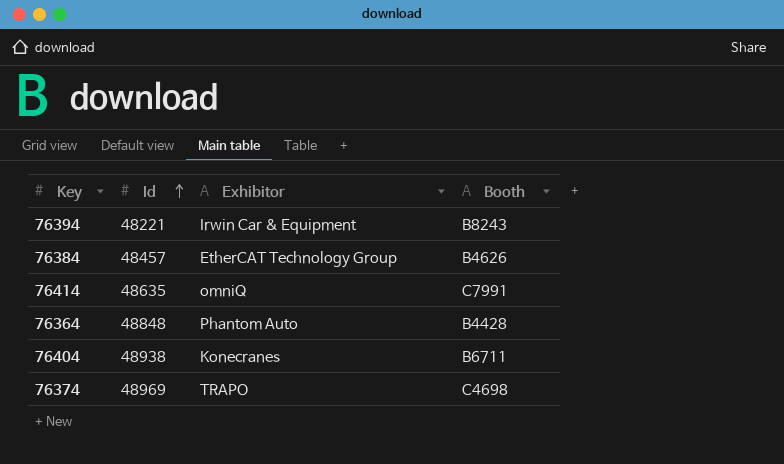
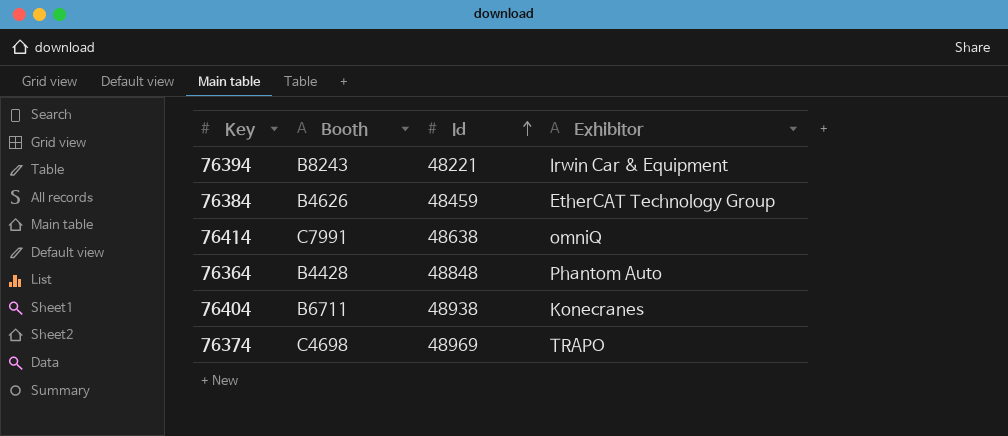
column Booth | position: 4 -> 2
76384 | Id: 48457 -> 48459
76414 | Id: 48635 -> 48638

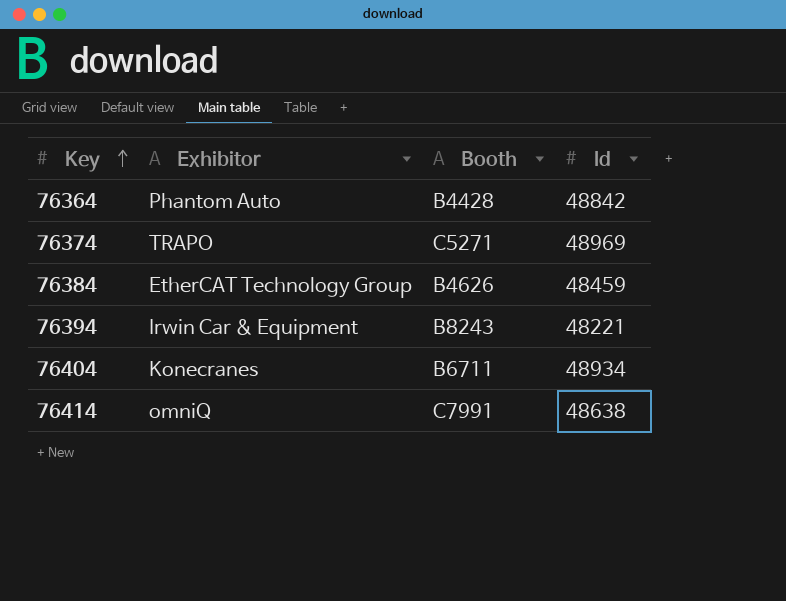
row order: Id ascending -> Key ascending
column Exhibitor | position: 4 -> 2
76364 | Id: 48848 -> 48842
76374 | Booth: C4698 -> C5271
76404 | Id: 48938 -> 48934

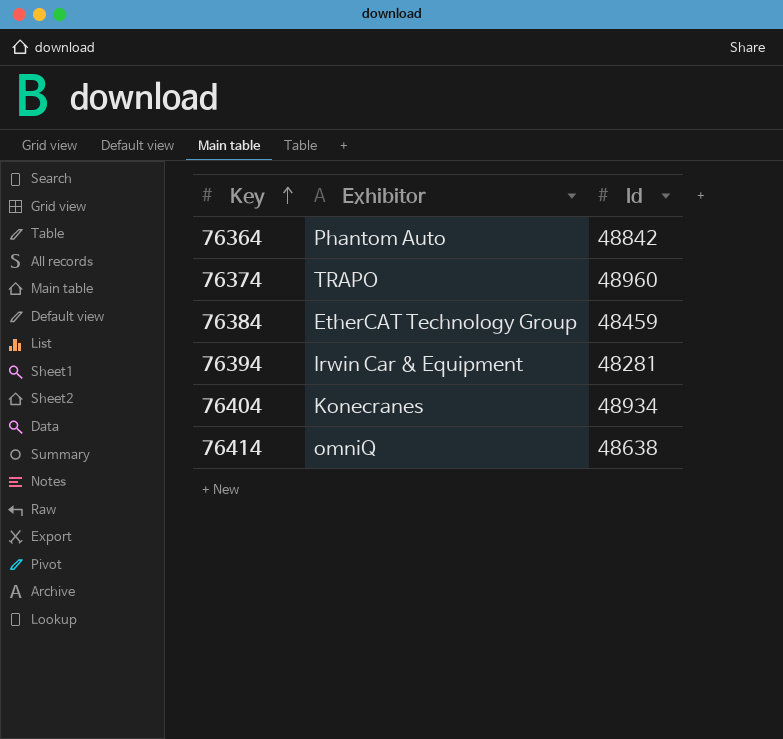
column Booth | position: 3 -> none
76374 | Id: 48969 -> 48960
76394 | Id: 48221 -> 48281

